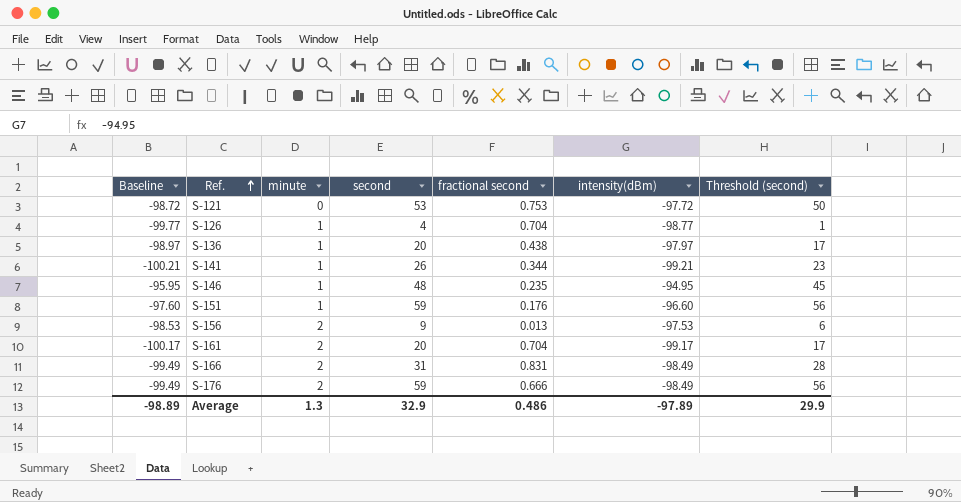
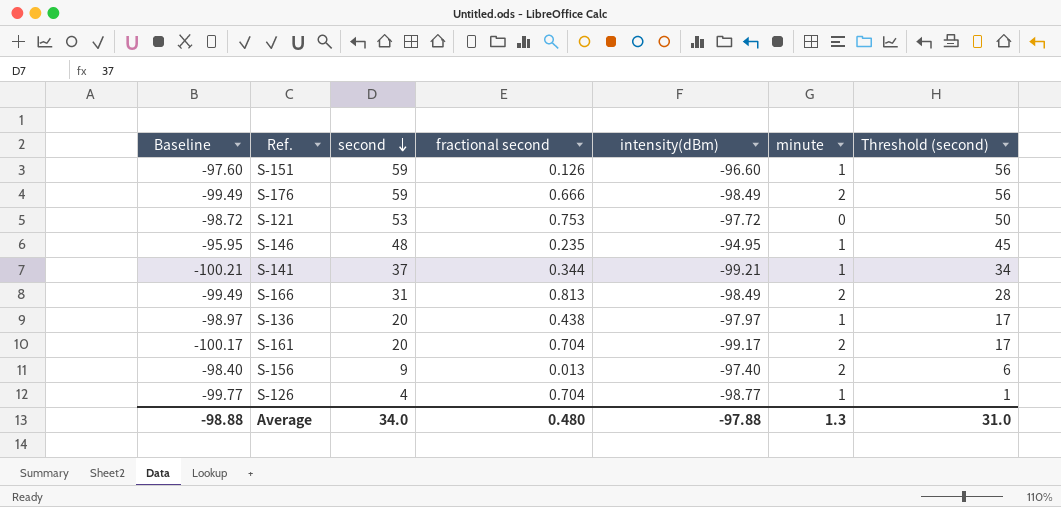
row order: Ref. ascending -> second descending
column minute | position: 3 -> 6
S-151 | fractional second: 0.176 -> 0.126
S-141 | second: 26 -> 37
S-141 | Threshold (second): 23 -> 34
S-166 | fractional second: 0.831 -> 0.813
S-156 | Baseline: -98.53 -> -98.40
S-156 | intensity(dBm): -97.53 -> -97.40
Average | Baseline: -98.89 -> -98.88
Average | second: 32.9 -> 34.0
Average | fractional second: 0.486 -> 0.480
Average | intensity(dBm): -97.89 -> -97.88
Average | Threshold (second): 29.9 -> 31.0

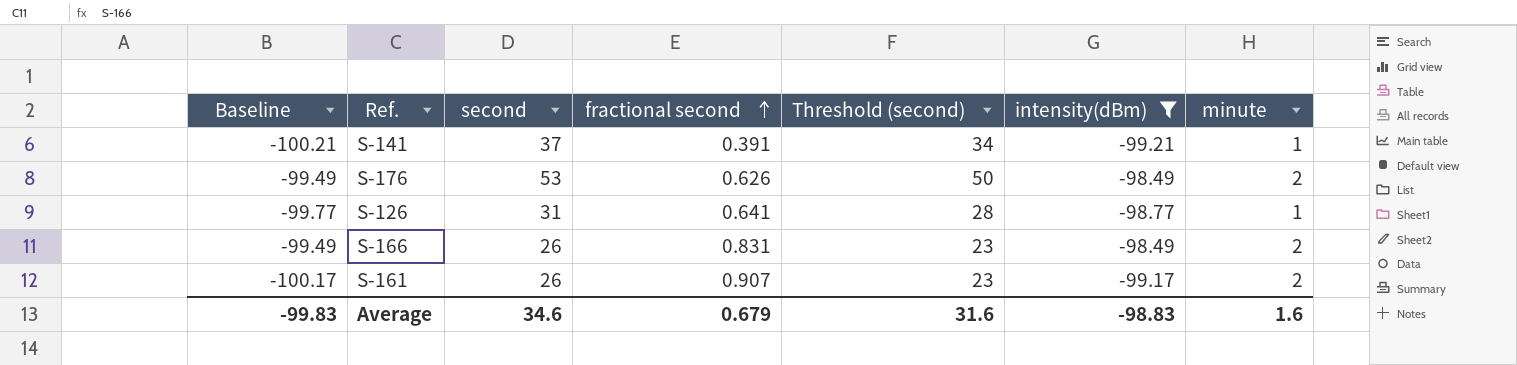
filter: none -> intensity(dBm) <= -98.49
row order: second descending -> fractional second ascending
column Threshold (second) | position: 7 -> 5
S-141 | fractional second: 0.344 -> 0.391
S-176 | second: 59 -> 53
S-176 | fractional second: 0.666 -> 0.626
S-176 | Threshold (second): 56 -> 50
S-126 | second: 4 -> 31
S-126 | fractional second: 0.704 -> 0.641
S-126 | Threshold (second): 1 -> 28
S-166 | second: 31 -> 26
S-166 | fractional second: 0.813 -> 0.831
S-166 | Threshold (second): 28 -> 23
S-161 | second: 20 -> 26
S-161 | fractional second: 0.704 -> 0.907
S-161 | Threshold (second): 17 -> 23
Average | Baseline: -98.88 -> -99.83
Average | second: 34.0 -> 34.6
Average | fractional second: 0.480 -> 0.679
Average | Threshold (second): 31.0 -> 31.6
Average | intensity(dBm): -97.88 -> -98.83
Average | minute: 1.3 -> 1.6

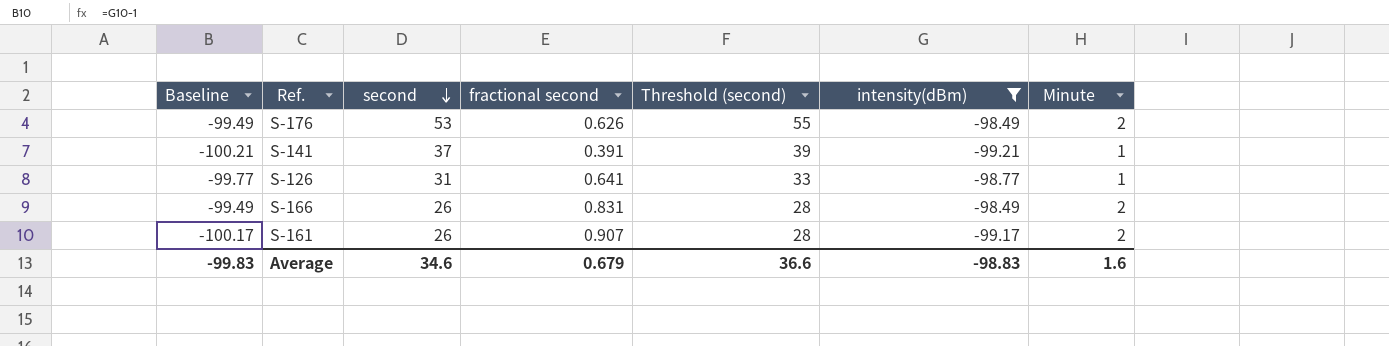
row order: fractional second ascending -> second descending
column Threshold (second) | formula: [second] - 3 -> [second] + 2
column name: minute -> Minute
Average | Threshold (second): 31.6 -> 36.6

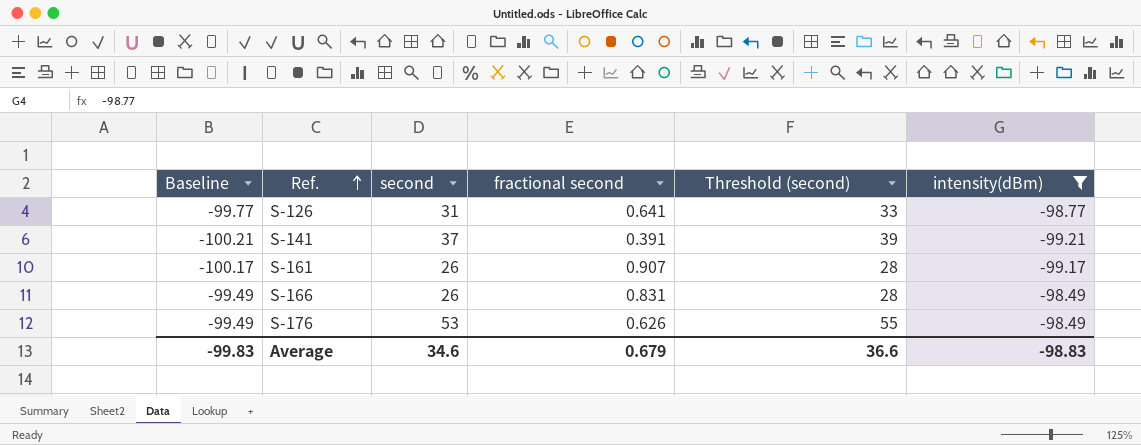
row order: second descending -> Ref. ascending
column Minute | position: 7 -> none

